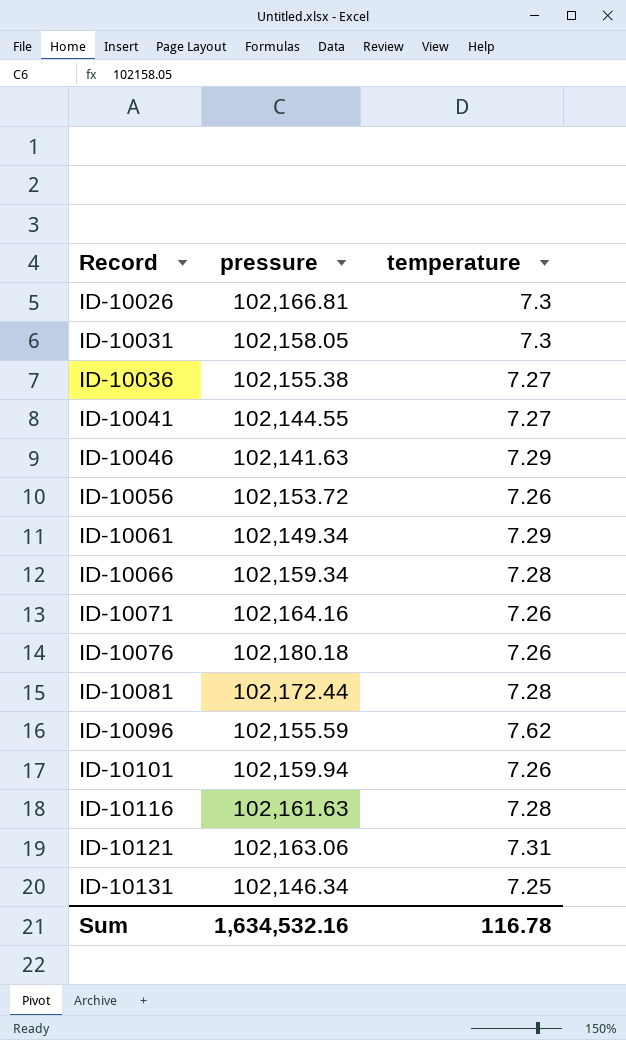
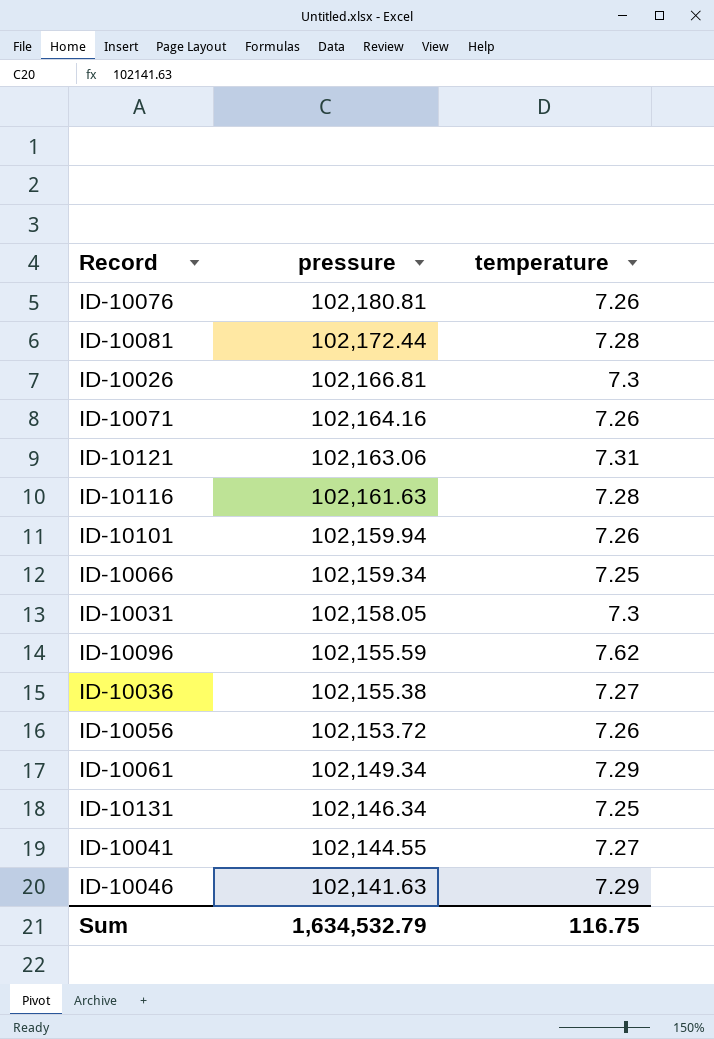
row order: Record ascending -> pressure descending
ID-10076 | pressure: 102,180.18 -> 102,180.81
ID-10066 | temperature: 7.28 -> 7.25
Sum | pressure: 1,634,532.16 -> 1,634,532.79
Sum | temperature: 116.78 -> 116.75

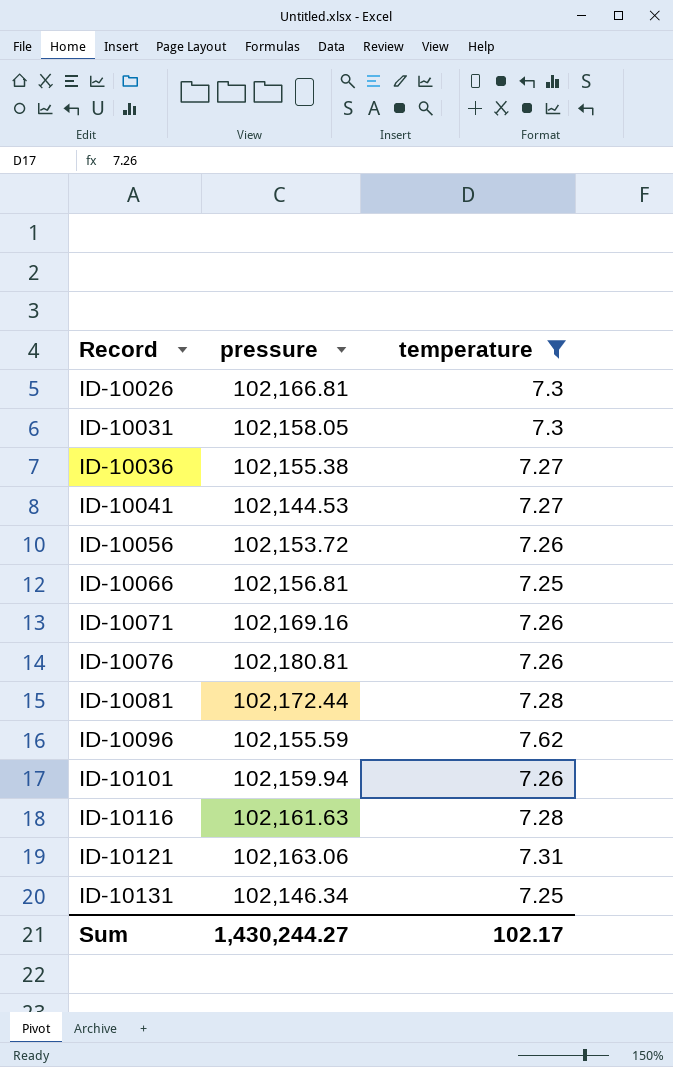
filter: none -> temperature != 7.29
row order: pressure descending -> Record ascending
ID-10041 | pressure: 102,144.55 -> 102,144.53
ID-10066 | pressure: 102,159.34 -> 102,156.81
ID-10071 | pressure: 102,164.16 -> 102,169.16
Sum | pressure: 1,634,532.79 -> 1,430,244.27
Sum | temperature: 116.75 -> 102.17

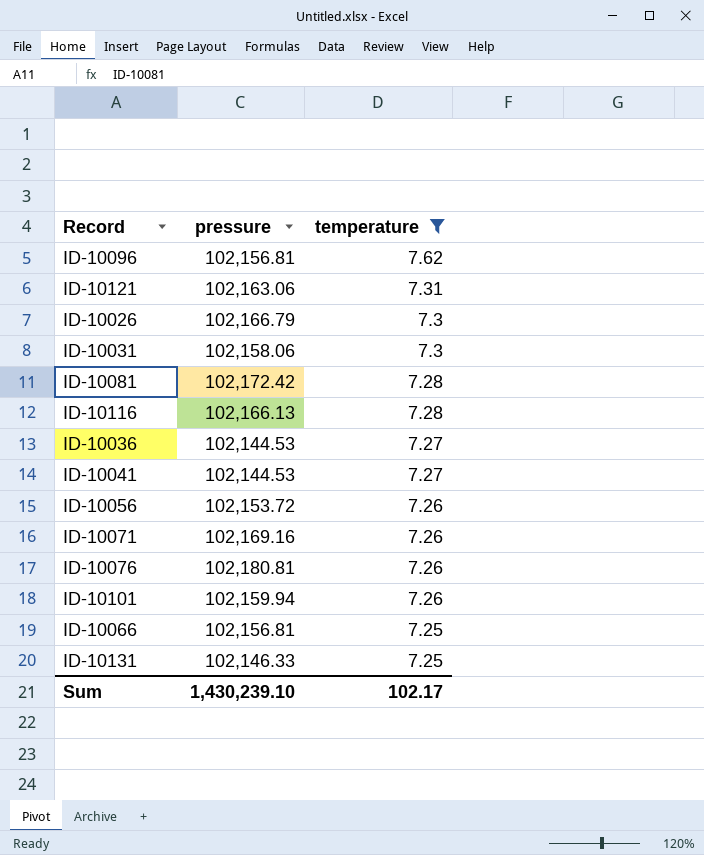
row order: Record ascending -> temperature descending
ID-10096 | pressure: 102,155.59 -> 102,156.81
ID-10026 | pressure: 102,166.81 -> 102,166.79
ID-10031 | pressure: 102,158.05 -> 102,158.06
ID-10081 | pressure: 102,172.44 -> 102,172.42
ID-10116 | pressure: 102,161.63 -> 102,166.13
ID-10036 | pressure: 102,155.38 -> 102,144.53
ID-10131 | pressure: 102,146.34 -> 102,146.33
Sum | pressure: 1,430,244.27 -> 1,430,239.10

